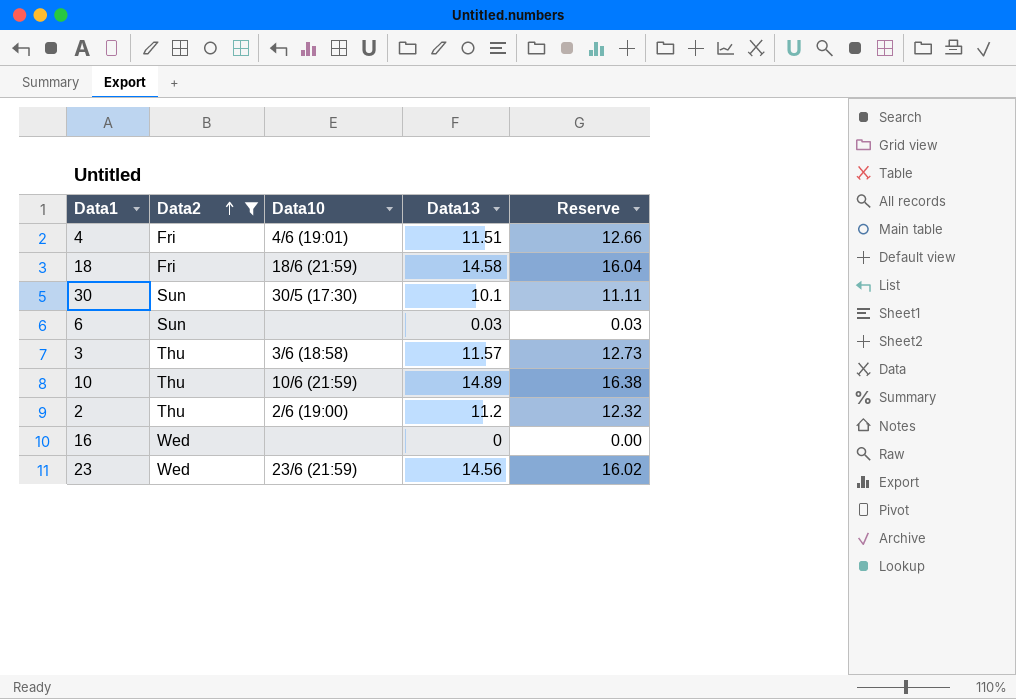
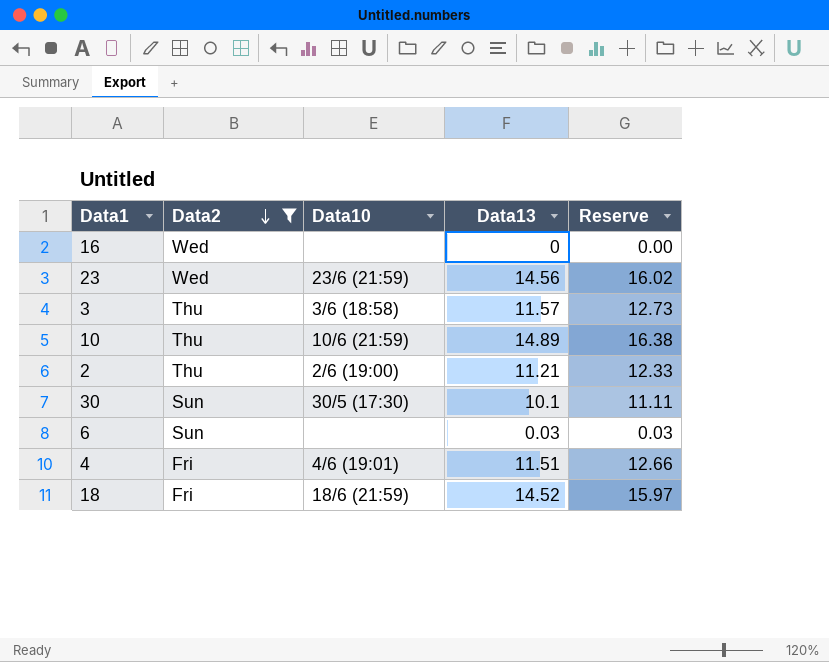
row order: Data2 ascending -> Data2 descending
2 | Data13: 11.2 -> 11.21
2 | Reserve: 12.32 -> 12.33
18 | Data13: 14.58 -> 14.52
18 | Reserve: 16.04 -> 15.97

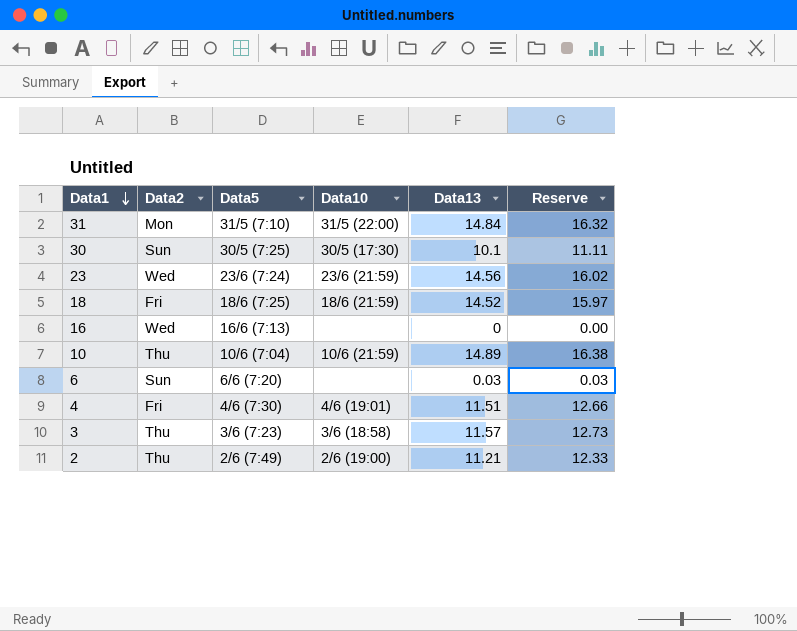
filter: Data2 != Mon -> none
row order: Data2 descending -> Data1 descending
column Data5 | position: none -> 3

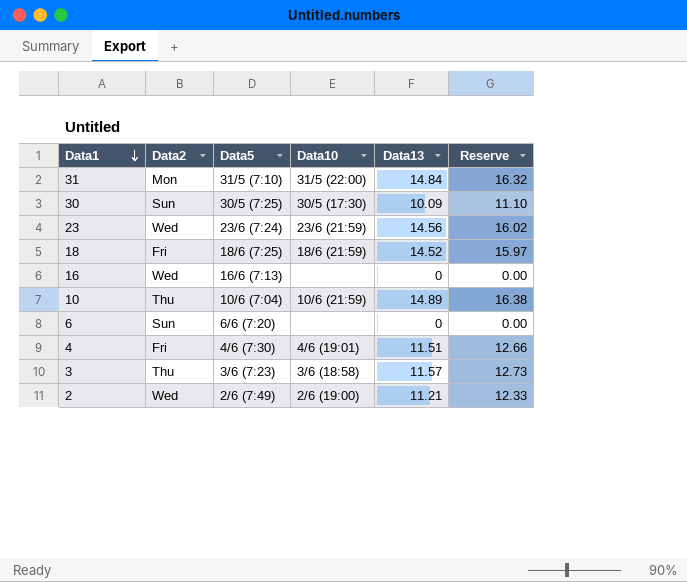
30 | Data13: 10.1 -> 10.09
30 | Reserve: 11.11 -> 11.10
6 | Data13: 0.03 -> 0
6 | Reserve: 0.03 -> 0.00
2 | Data2: Thu -> Wed

